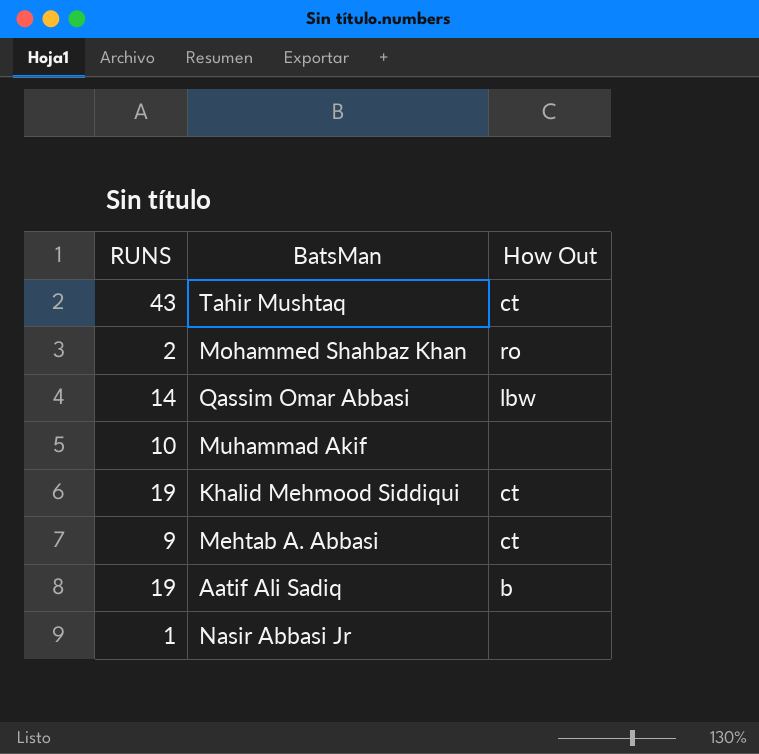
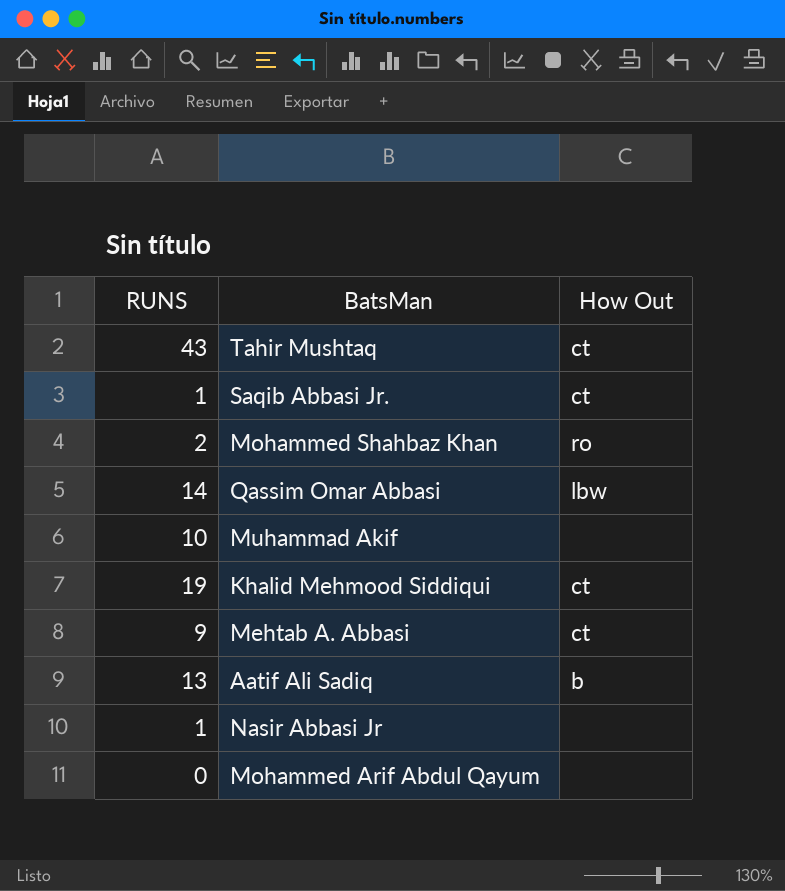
row Saqib Abbasi Jr.: none -> 1 | ct
Aatif Ali Sadiq | RUNS: 19 -> 13
row Mohammed Arif Abdul Qayum: none -> 0 | none

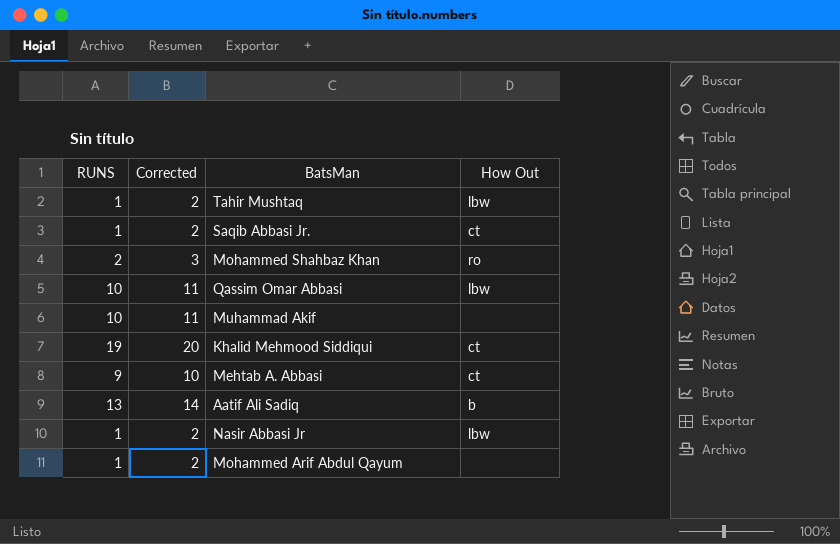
column Corrected | formula: none -> [RUNS] + 1
Tahir Mushtaq | RUNS: 43 -> 1
Tahir Mushtaq | How Out: ct -> lbw
Qassim Omar Abbasi | RUNS: 14 -> 10
Nasir Abbasi Jr | How Out: none -> lbw
Mohammed Arif Abdul Qayum | RUNS: 0 -> 1

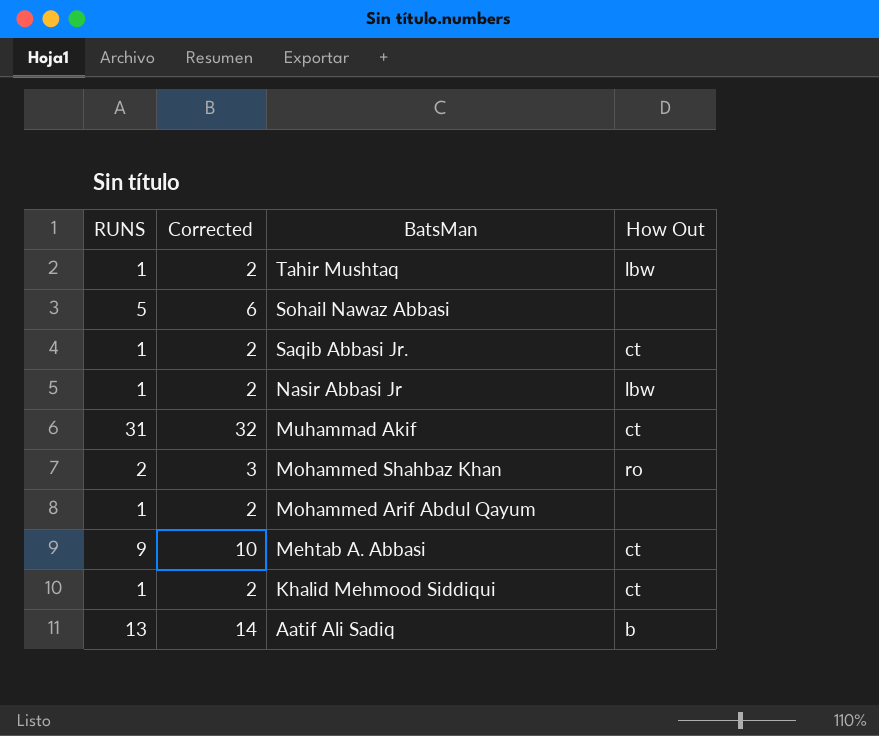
row order: none -> BatsMan descending
row Qassim Omar Abbasi: 10 | 11 | lbw -> none
row Sohail Nawaz Abbasi: none -> 5 | 6 | none
Muhammad Akif | RUNS: 10 -> 31
Muhammad Akif | Corrected: 11 -> 32
Muhammad Akif | How Out: none -> ct
Khalid Mehmood Siddiqui | RUNS: 19 -> 1
Khalid Mehmood Siddiqui | Corrected: 20 -> 2

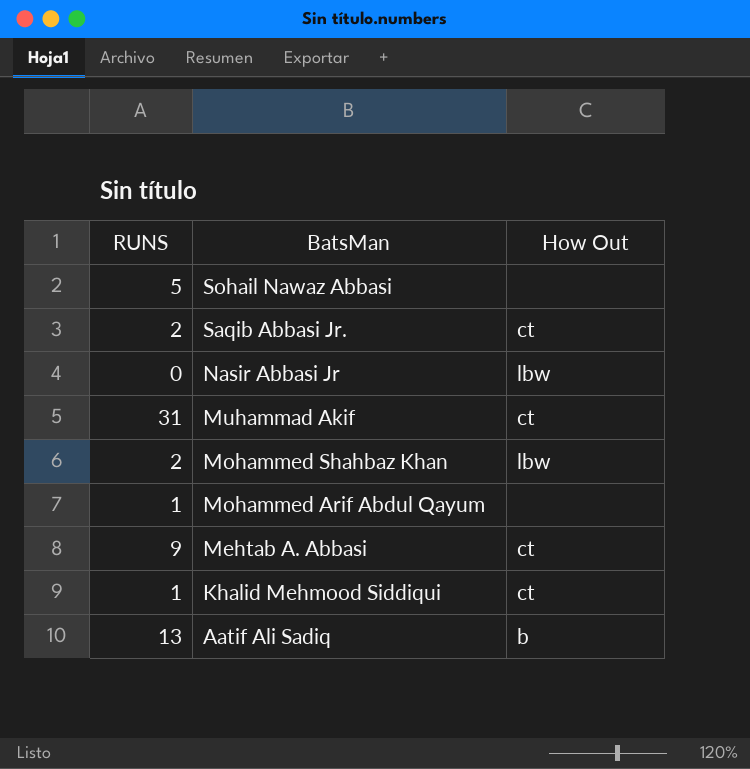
column Corrected | formula: [RUNS] + 1 -> none
row Tahir Mushtaq: 1 | 2 | lbw -> none
Saqib Abbasi Jr. | RUNS: 1 -> 2
Nasir Abbasi Jr | RUNS: 1 -> 0
Mohammed Shahbaz Khan | How Out: ro -> lbw

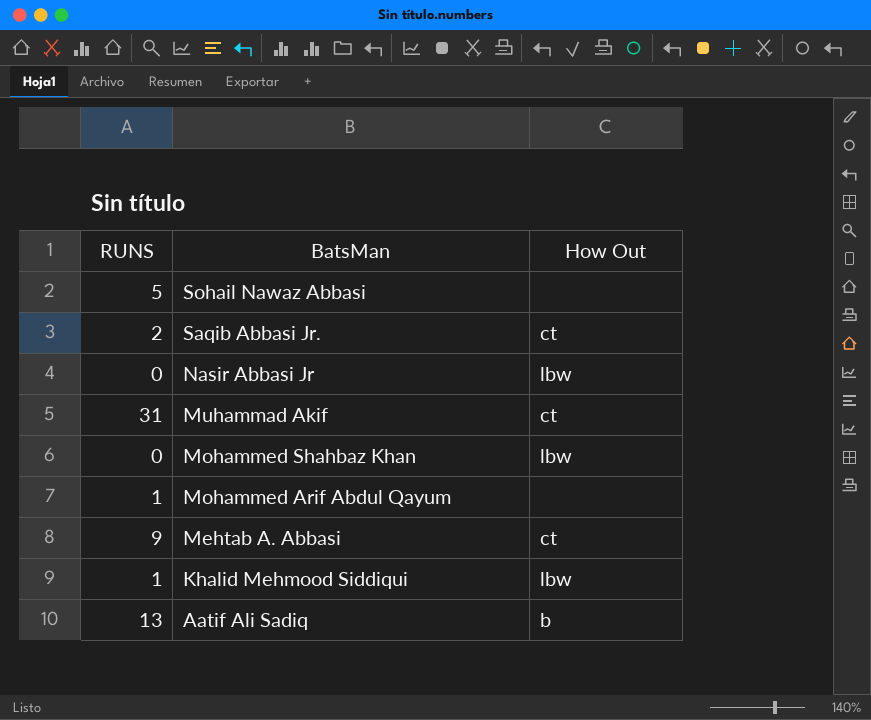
Mohammed Shahbaz Khan | RUNS: 2 -> 0
Khalid Mehmood Siddiqui | How Out: ct -> lbw

